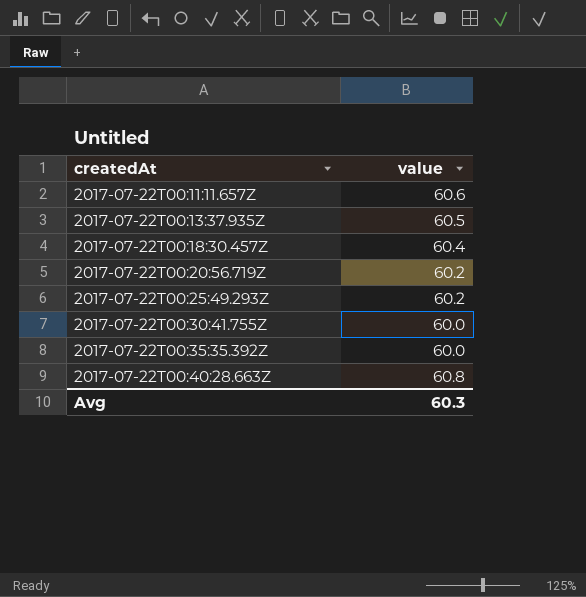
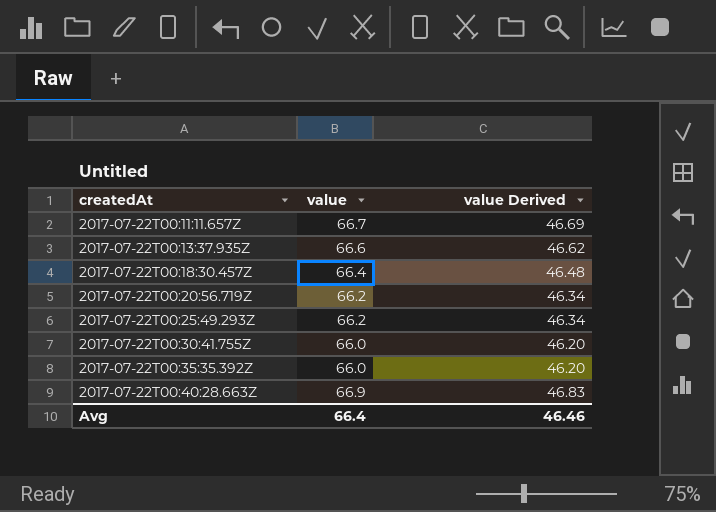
column value Derived | formula: none -> [value] * 0.7
2017-07-22T00:11:11.657Z | value: 60.6 -> 66.7
2017-07-22T00:13:37.935Z | value: 60.5 -> 66.6
2017-07-22T00:18:30.457Z | value: 60.4 -> 66.4
2017-07-22T00:20:56.719Z | value: 60.2 -> 66.2
2017-07-22T00:25:49.293Z | value: 60.2 -> 66.2
2017-07-22T00:30:41.755Z | value: 60.0 -> 66.0
2017-07-22T00:35:35.392Z | value: 60.0 -> 66.0
2017-07-22T00:40:28.663Z | value: 60.8 -> 66.9
Avg | value: 60.3 -> 66.4

